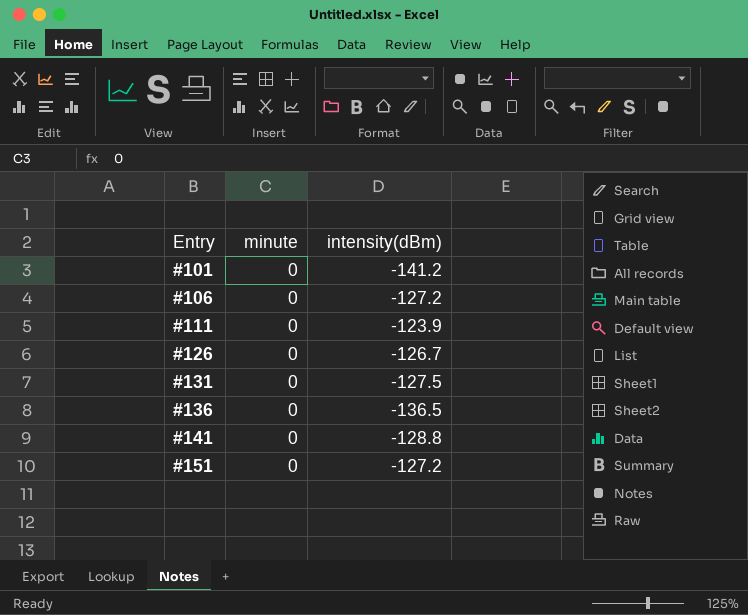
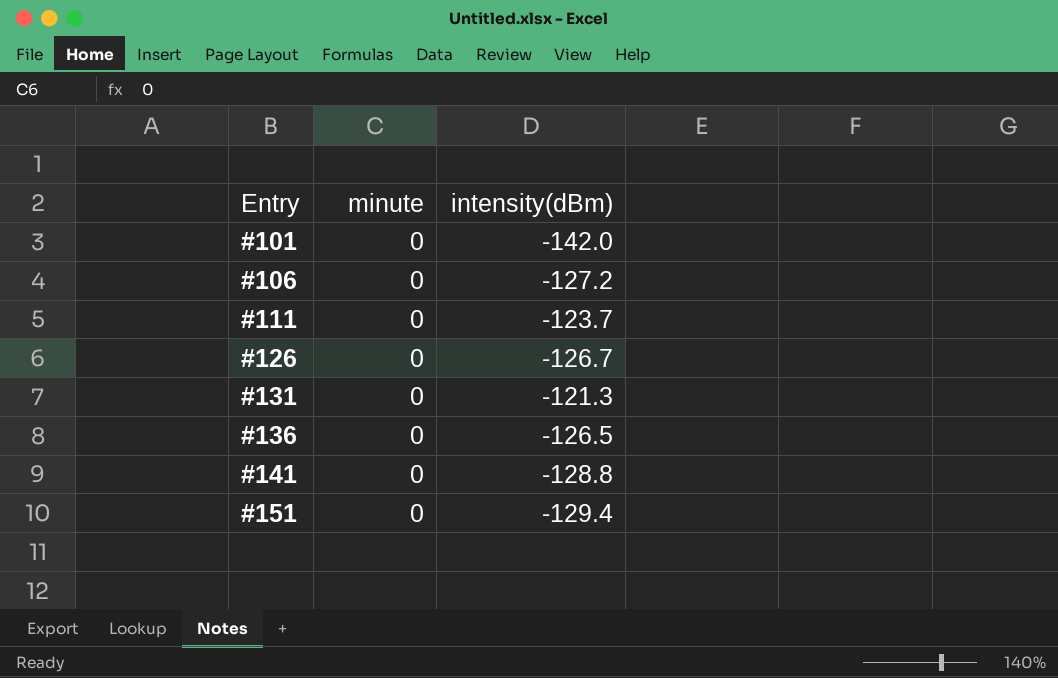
#101 | intensity(dBm): -141.2 -> -142.0
#111 | intensity(dBm): -123.9 -> -123.7
#131 | intensity(dBm): -127.5 -> -121.3
#136 | intensity(dBm): -136.5 -> -126.5
#151 | intensity(dBm): -127.2 -> -129.4

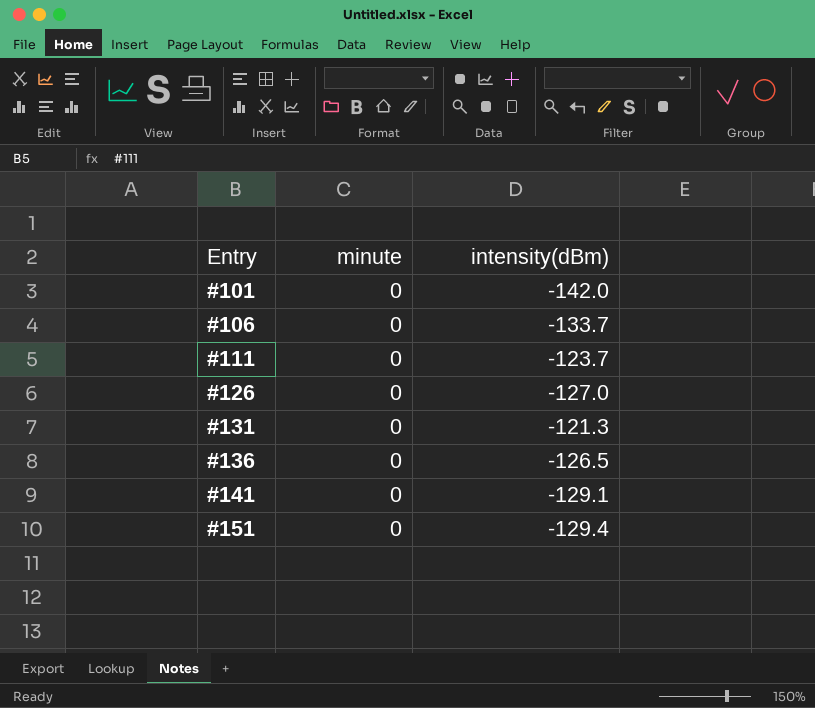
#106 | intensity(dBm): -127.2 -> -133.7
#126 | intensity(dBm): -126.7 -> -127.0
#141 | intensity(dBm): -128.8 -> -129.1

